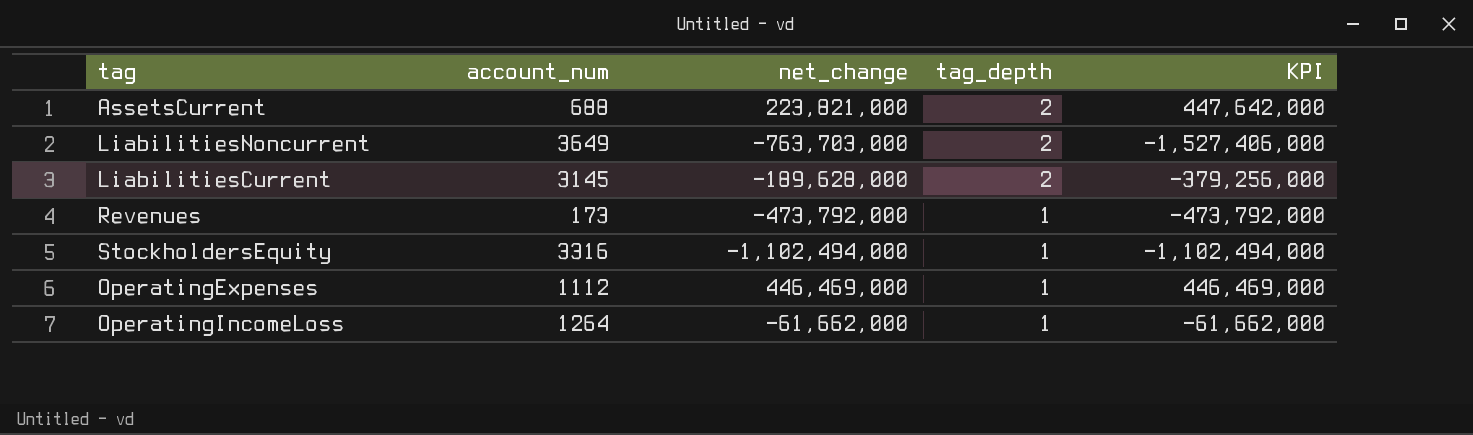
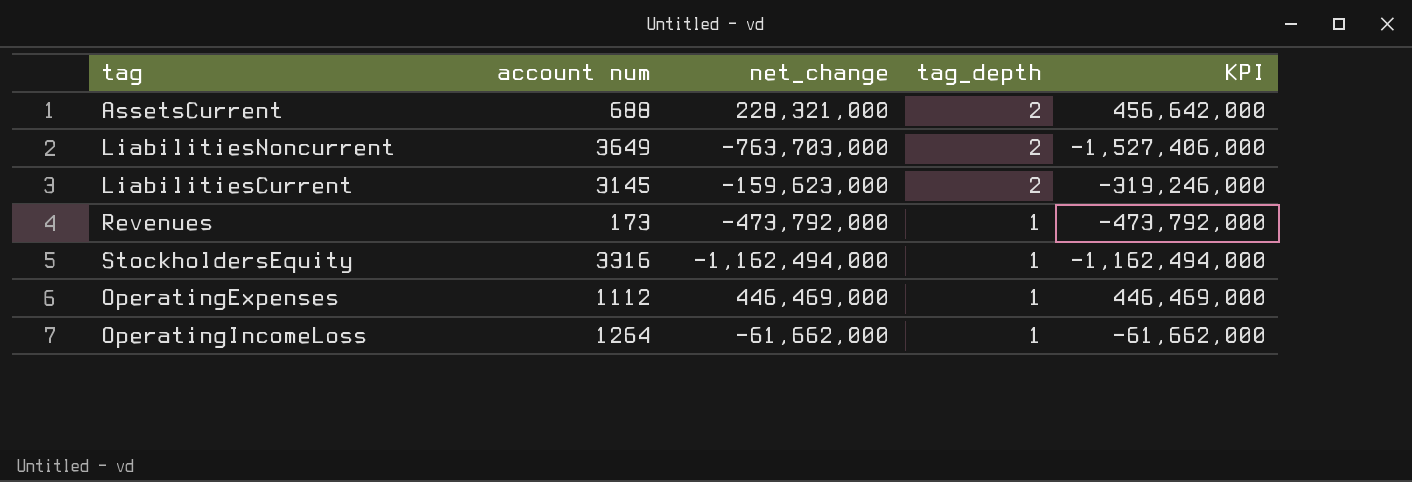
column name: account_num -> account num
AssetsCurrent | net_change: 223,821,000 -> 228,321,000
AssetsCurrent | KPI: 447,642,000 -> 456,642,000
LiabilitiesCurrent | net_change: -189,628,000 -> -159,623,000
LiabilitiesCurrent | KPI: -379,256,000 -> -319,246,000
StockholdersEquity | net_change: -1,102,494,000 -> -1,162,494,000
StockholdersEquity | KPI: -1,102,494,000 -> -1,162,494,000

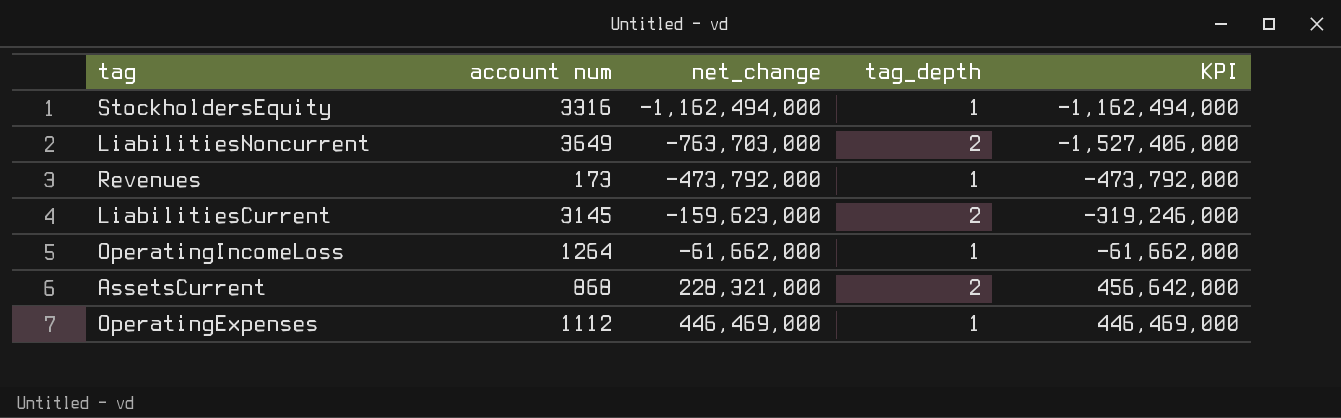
row order: tag_depth descending -> net_change ascending
AssetsCurrent | account num: 688 -> 868

